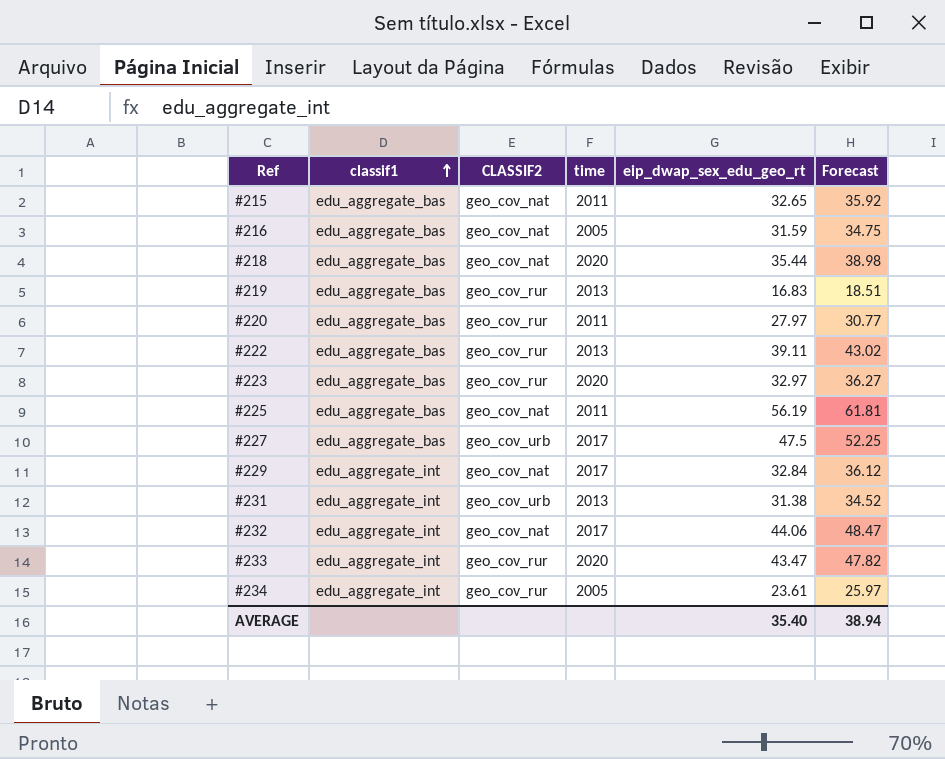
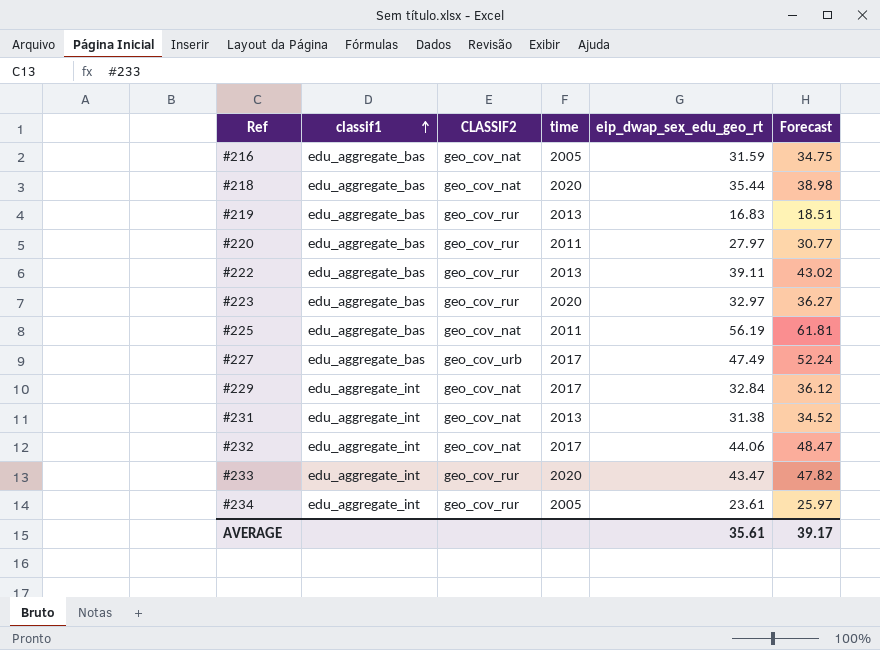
row #215: edu_aggregate_bas | geo_cov_nat | 2011 | 32.65 | 35.92 -> none
#227 | eip_dwap_sex_edu_geo_rt: 47.5 -> 47.49
#227 | Forecast: 52.25 -> 52.24
#231 | CLASSIF2: geo_cov_urb -> geo_cov_nat
AVERAGE | eip_dwap_sex_edu_geo_rt: 35.40 -> 35.61
AVERAGE | Forecast: 38.94 -> 39.17

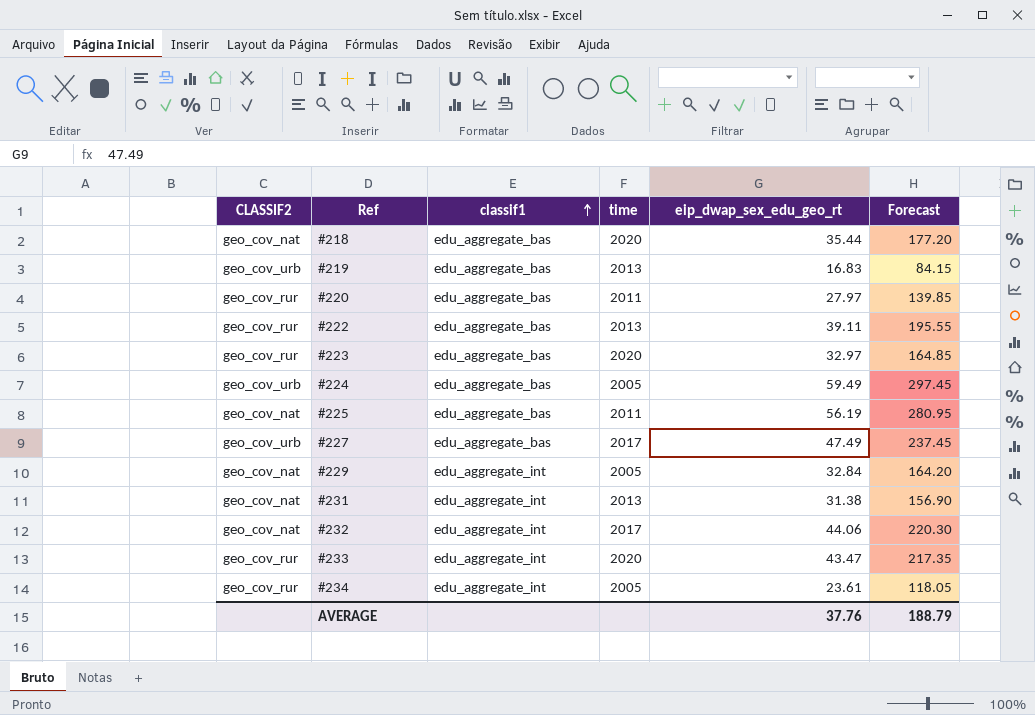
column CLASSIF2 | position: 3 -> 1
column Forecast | formula: [eip_dwap_sex_edu_geo_rt] * 1.1 -> [eip_dwap_sex_edu_geo_rt] * 5
row #216: edu_aggregate_bas | geo_cov_nat | 2005 | 31.59 | 34.75 -> none
#219 | CLASSIF2: geo_cov_rur -> geo_cov_urb
row #224: none -> geo_cov_urb | edu_aggregate_bas | 2005 | 59.49 | 297.45
#229 | time: 2017 -> 2005
AVERAGE | eip_dwap_sex_edu_geo_rt: 35.61 -> 37.76
AVERAGE | Forecast: 39.17 -> 188.79

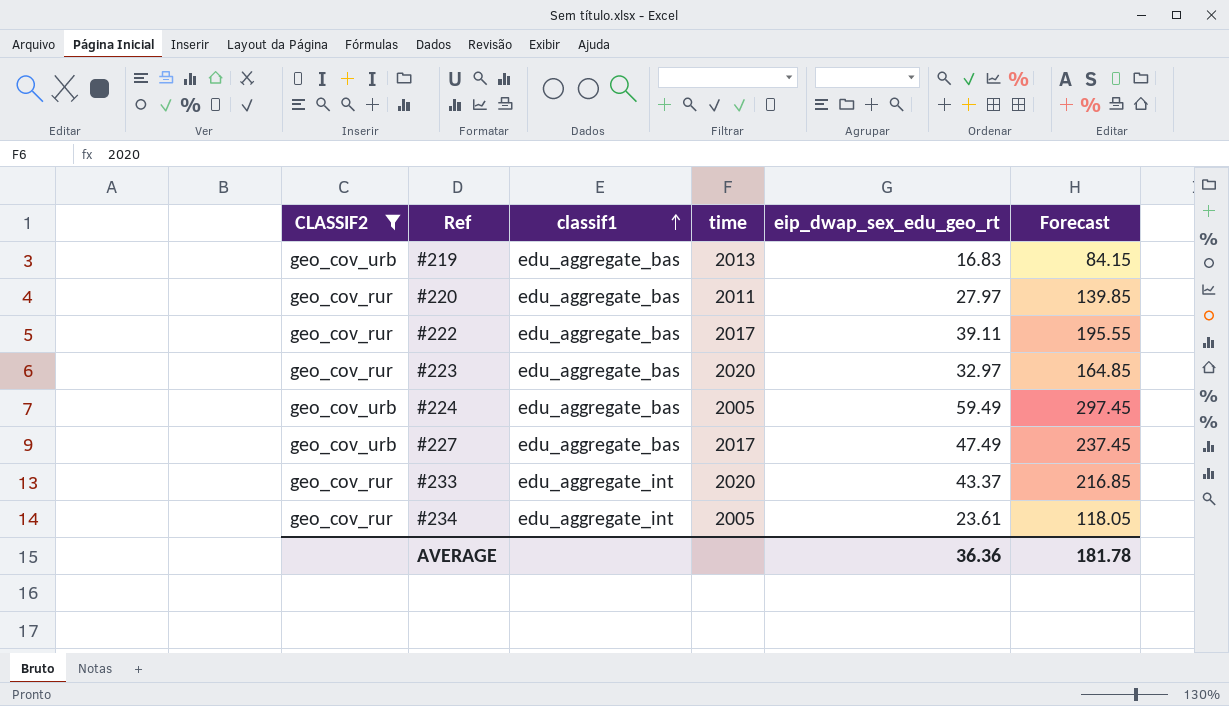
filter: none -> CLASSIF2 != geo_cov_nat
#222 | time: 2013 -> 2017
#233 | eip_dwap_sex_edu_geo_rt: 43.47 -> 43.37
#233 | Forecast: 217.35 -> 216.85
AVERAGE | eip_dwap_sex_edu_geo_rt: 37.76 -> 36.36
AVERAGE | Forecast: 188.79 -> 181.78

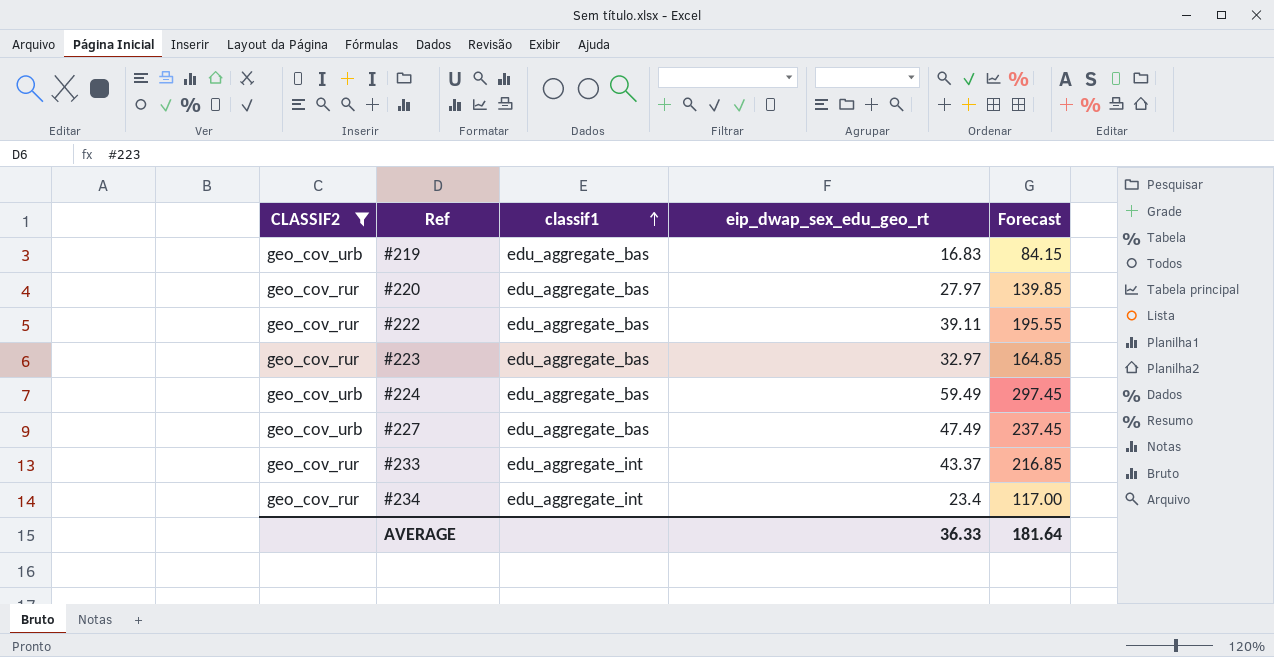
column time | position: 4 -> none
#234 | eip_dwap_sex_edu_geo_rt: 23.61 -> 23.4
#234 | Forecast: 118.05 -> 117.00
AVERAGE | eip_dwap_sex_edu_geo_rt: 36.36 -> 36.33
AVERAGE | Forecast: 181.78 -> 181.64

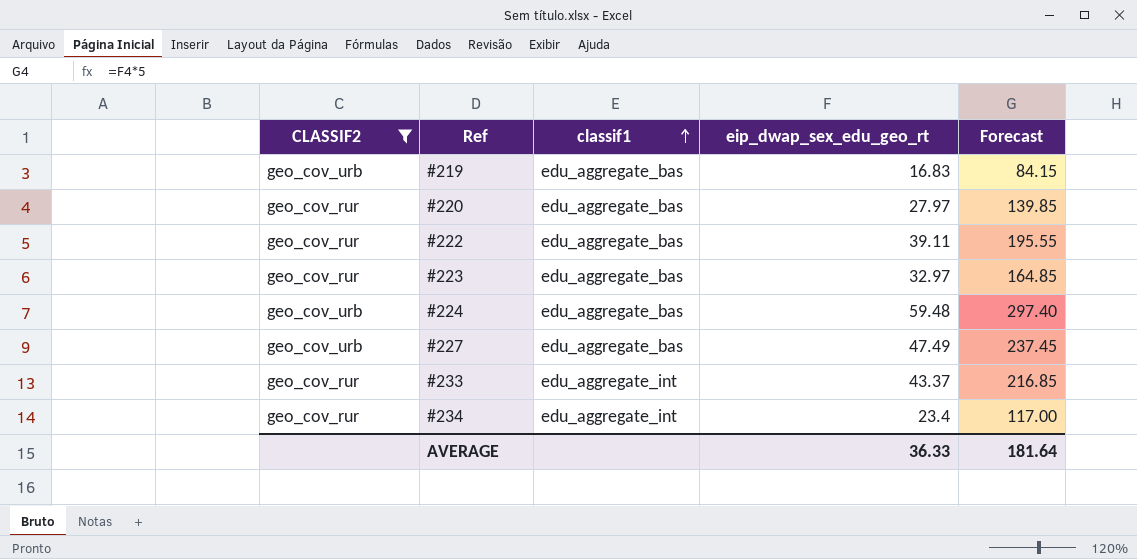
#224 | eip_dwap_sex_edu_geo_rt: 59.49 -> 59.48
#224 | Forecast: 297.45 -> 297.40

